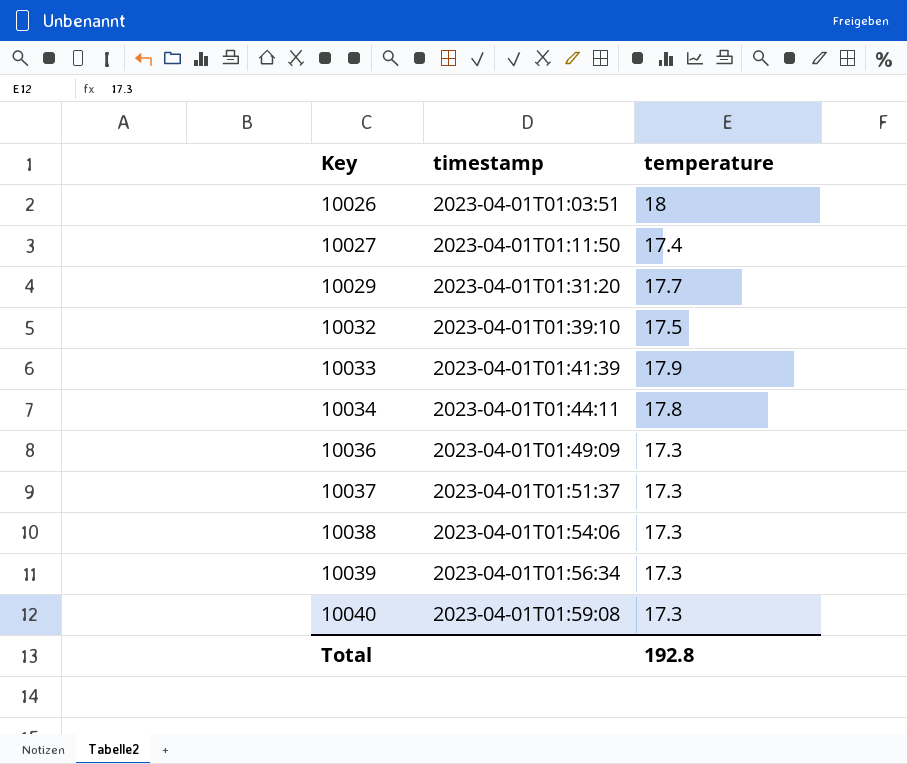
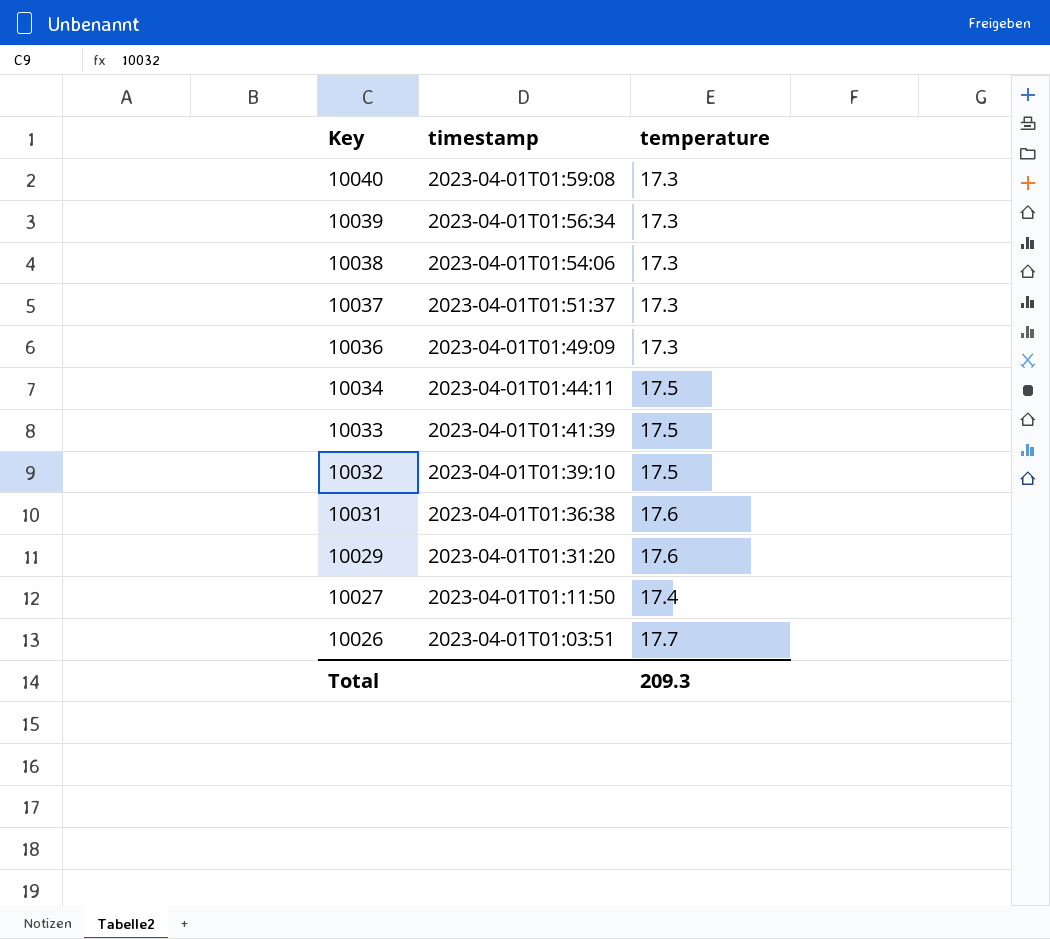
row order: Key ascending -> Key descending
10034 | temperature: 17.8 -> 17.5
10033 | temperature: 17.9 -> 17.5
row 10031: none -> 2023-04-01T01:36:38 | 17.6
10029 | temperature: 17.7 -> 17.6
10026 | temperature: 18 -> 17.7
Total | temperature: 192.8 -> 209.3

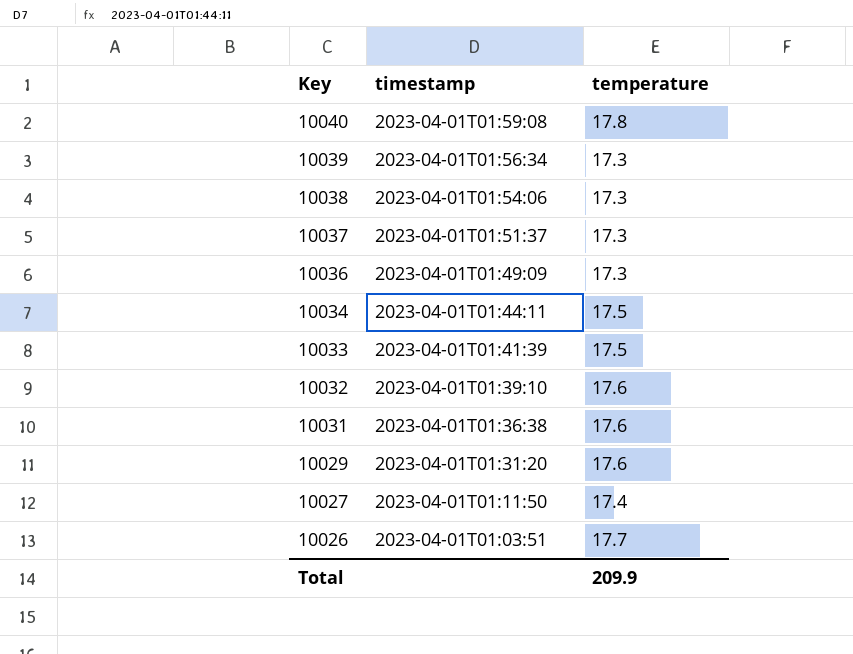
10040 | temperature: 17.3 -> 17.8
10032 | temperature: 17.5 -> 17.6
Total | temperature: 209.3 -> 209.9

